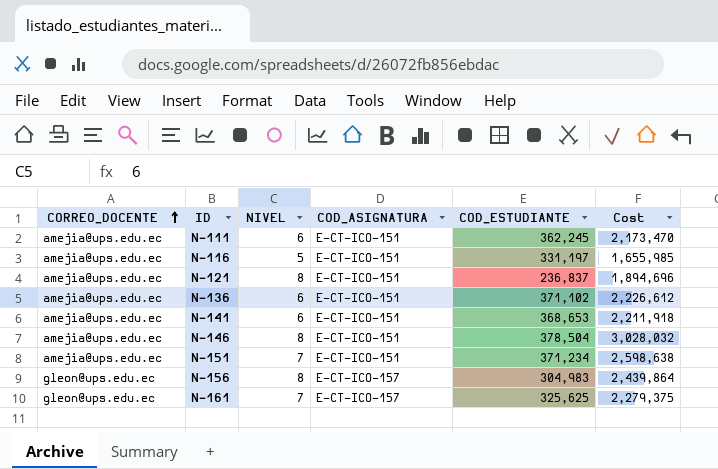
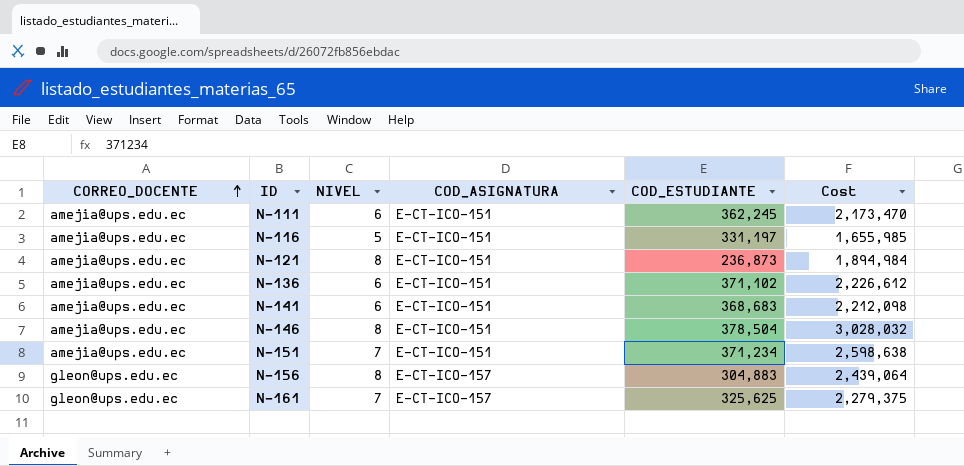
N-121 | COD_ESTUDIANTE: 236,837 -> 236,873
N-121 | Cost: 1,894,696 -> 1,894,984
N-141 | COD_ESTUDIANTE: 368,653 -> 368,683
N-141 | Cost: 2,211,918 -> 2,212,098
N-156 | COD_ESTUDIANTE: 304,983 -> 304,883
N-156 | Cost: 2,439,864 -> 2,439,064

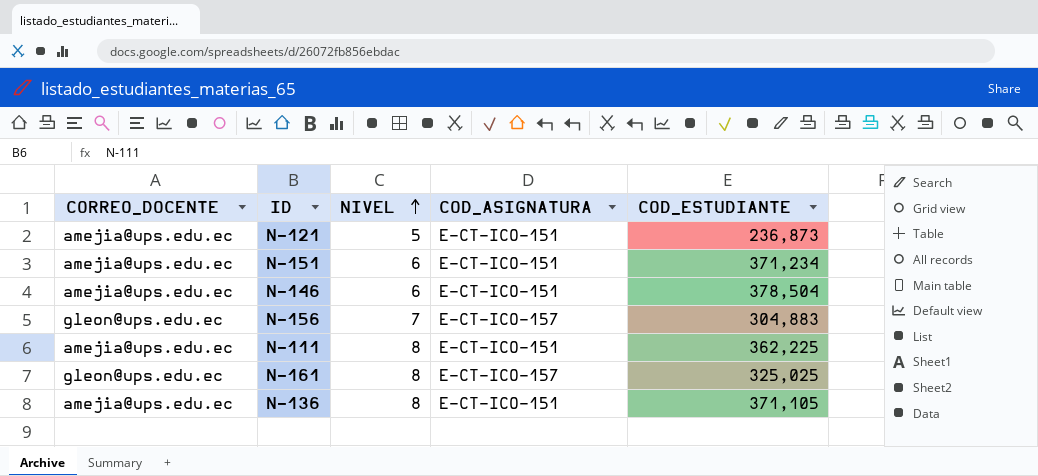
row order: CORREO_DOCENTE ascending -> NIVEL ascending
column Cost | formula: [NIVEL] * [COD_ESTUDIANTE] -> none
row N-116: amejia@ups.edu.ec | 5 | E-CT-ICO-151 | 331,197 | 1,655,985 -> none
row N-141: amejia@ups.edu.ec | 6 | E-CT-ICO-151 | 368,683 | 2,212,098 -> none
N-121 | NIVEL: 8 -> 5
N-151 | NIVEL: 7 -> 6
N-146 | NIVEL: 8 -> 6
N-156 | NIVEL: 8 -> 7
N-111 | NIVEL: 6 -> 8
N-111 | COD_ESTUDIANTE: 362,245 -> 362,225
N-161 | NIVEL: 7 -> 8
N-161 | COD_ESTUDIANTE: 325,625 -> 325,025
N-136 | NIVEL: 6 -> 8
N-136 | COD_ESTUDIANTE: 371,102 -> 371,105

